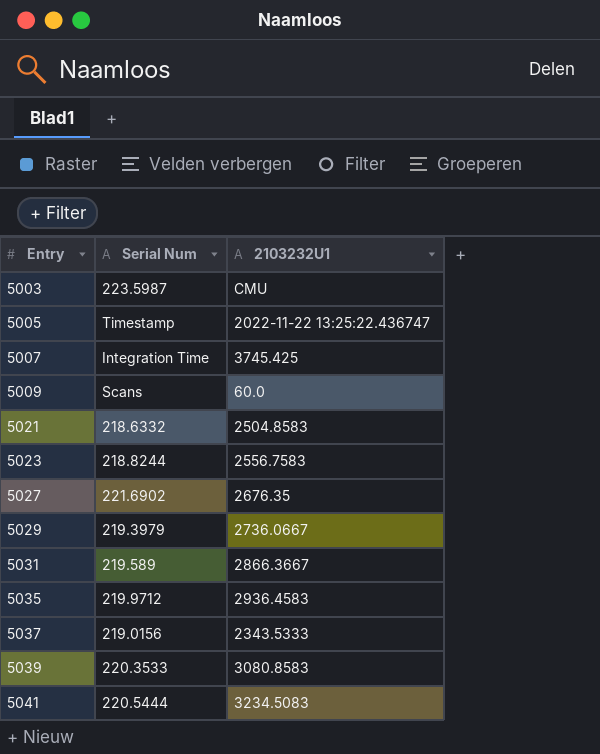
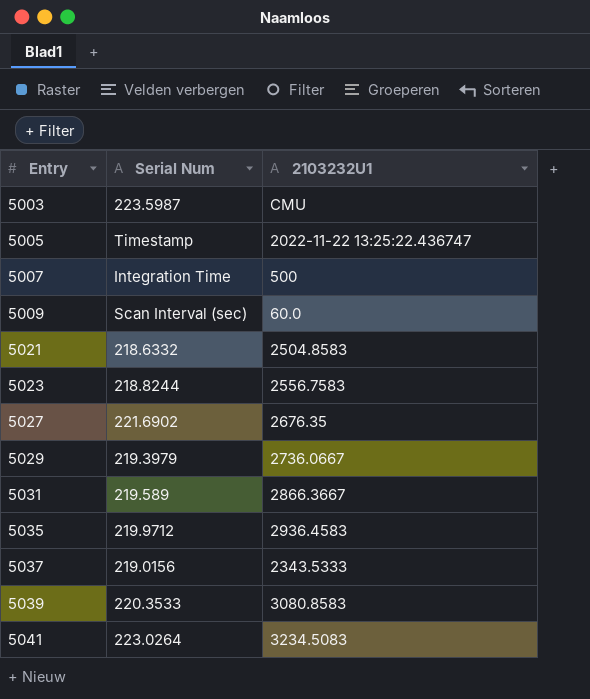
5007 | 2103232U1: 3745.425 -> 500
5009 | Serial Num: Scans -> Scan Interval (sec)
5041 | Serial Num: 220.5444 -> 223.0264

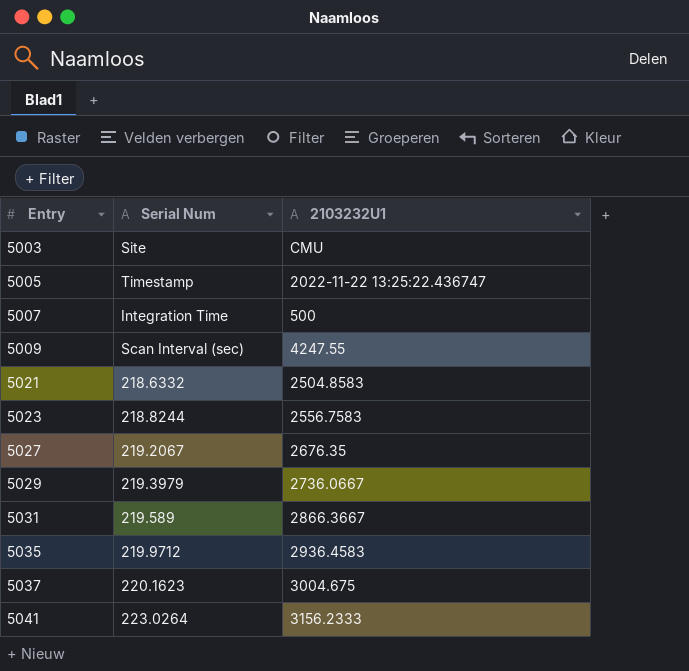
row 5039: 220.3533 | 3080.8583 -> none
5003 | Serial Num: 223.5987 -> Site
5009 | 2103232U1: 60.0 -> 4247.55
5027 | Serial Num: 221.6902 -> 219.2067
5037 | Serial Num: 219.0156 -> 220.1623
5037 | 2103232U1: 2343.5333 -> 3004.675
5041 | 2103232U1: 3234.5083 -> 3156.2333

